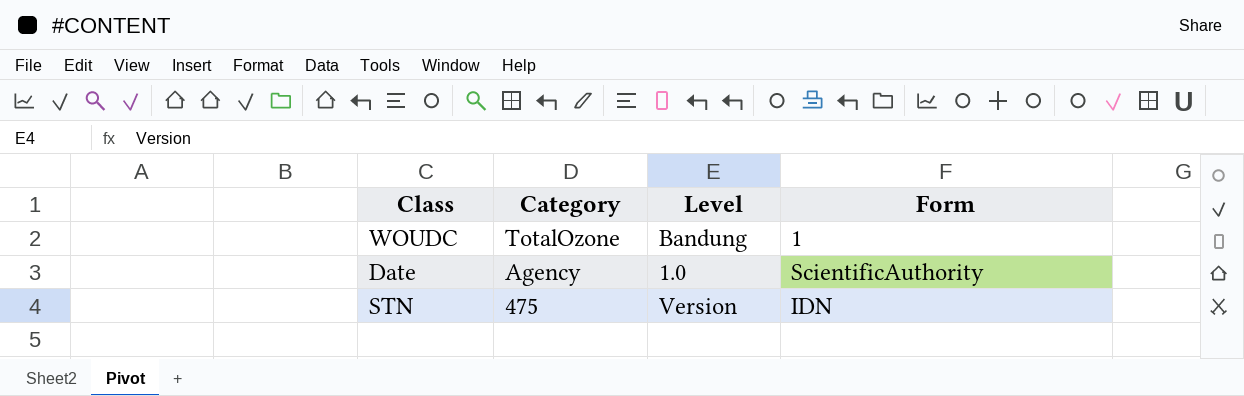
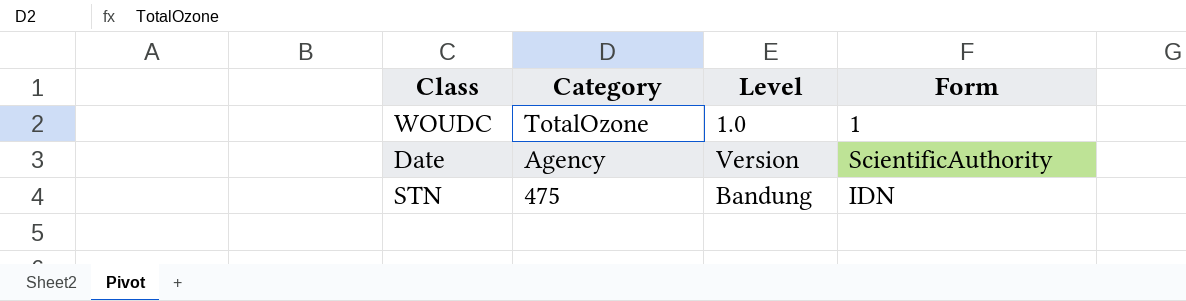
WOUDC | Level: Bandung -> 1.0
Date | Level: 1.0 -> Version
STN | Level: Version -> Bandung

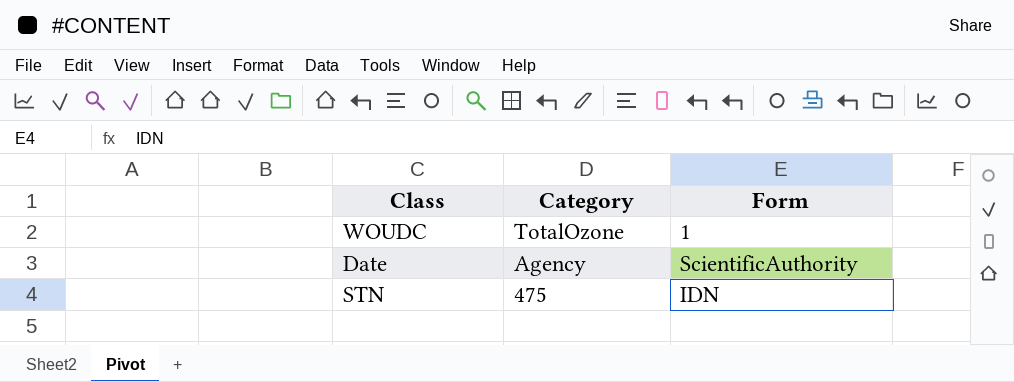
column Level | position: 3 -> none

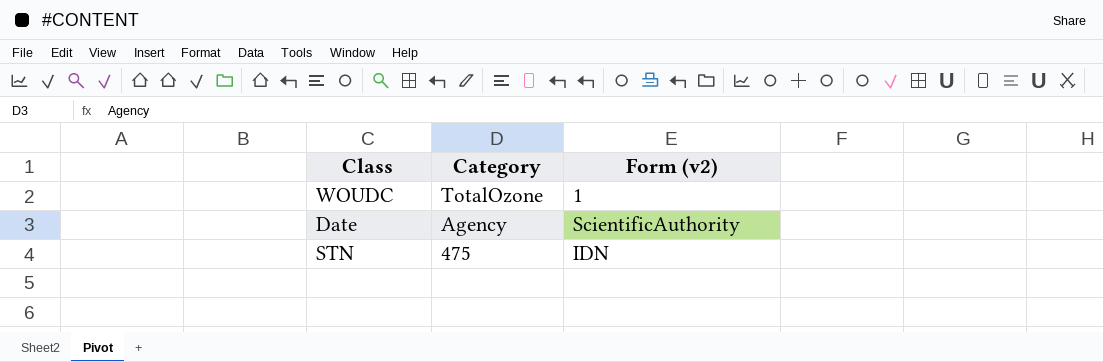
column name: Form -> Form (v2)

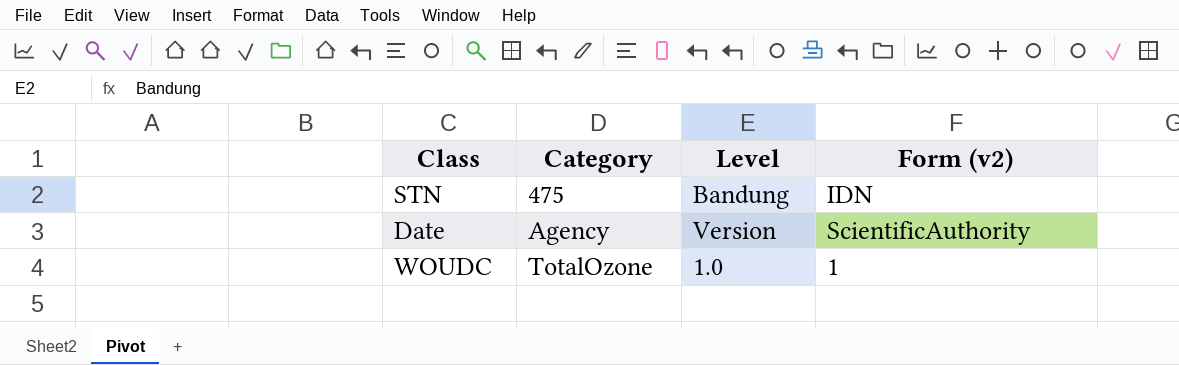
row order: Category descending -> Category ascending
column Level | position: none -> 3

